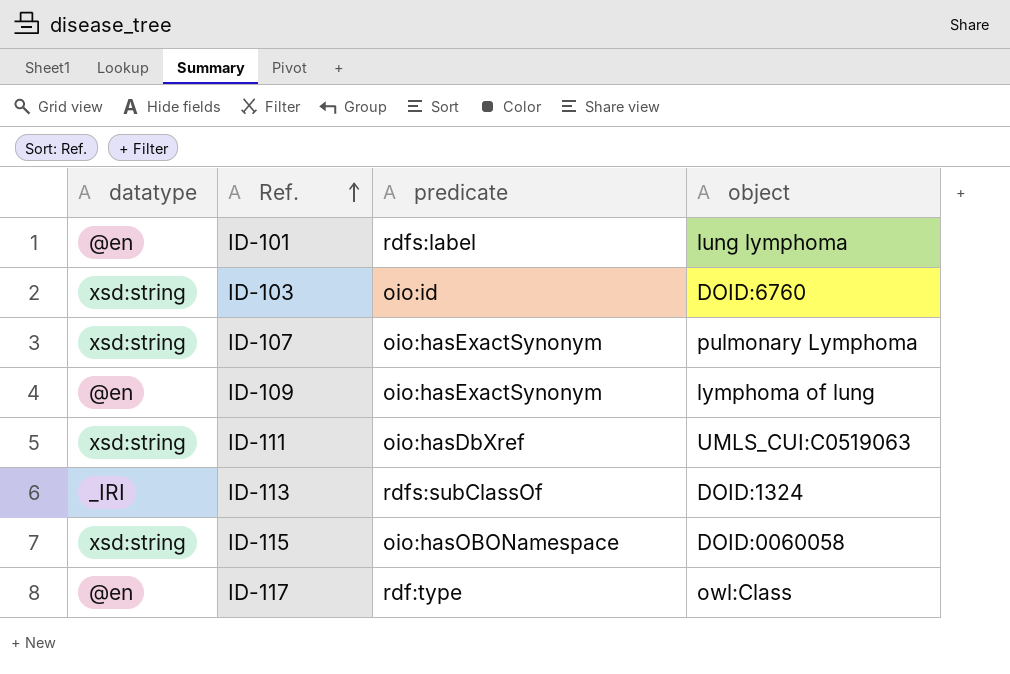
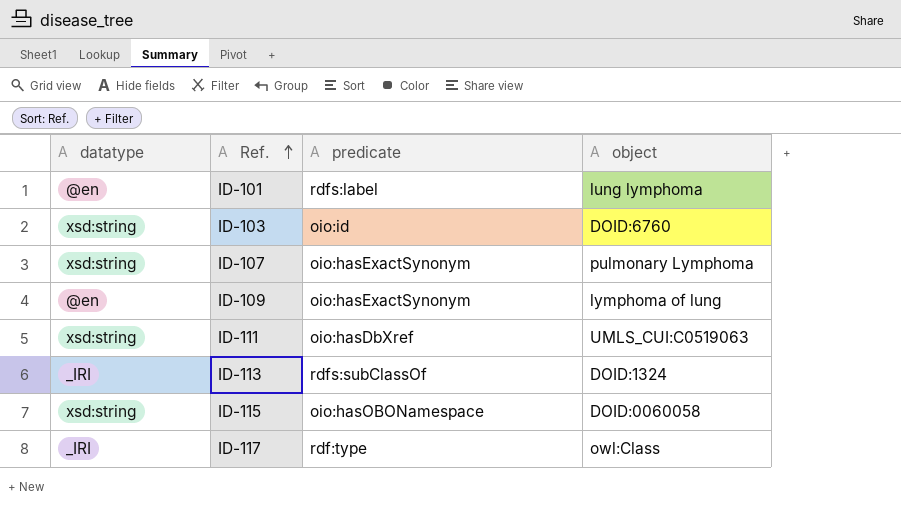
ID-117 | datatype: @en -> _IRI

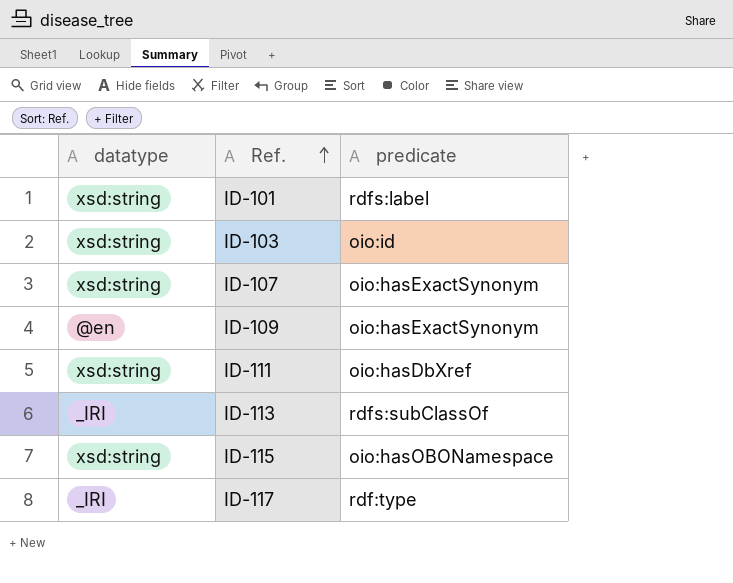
column object | position: 4 -> none
ID-101 | datatype: @en -> xsd:string

